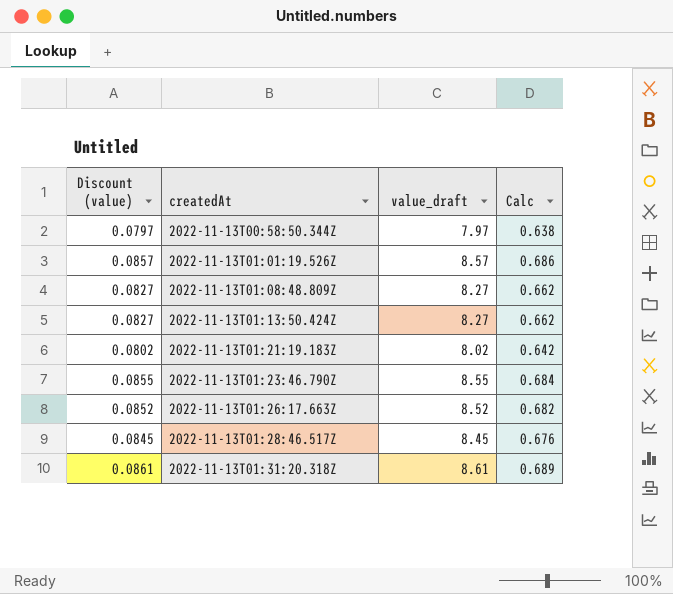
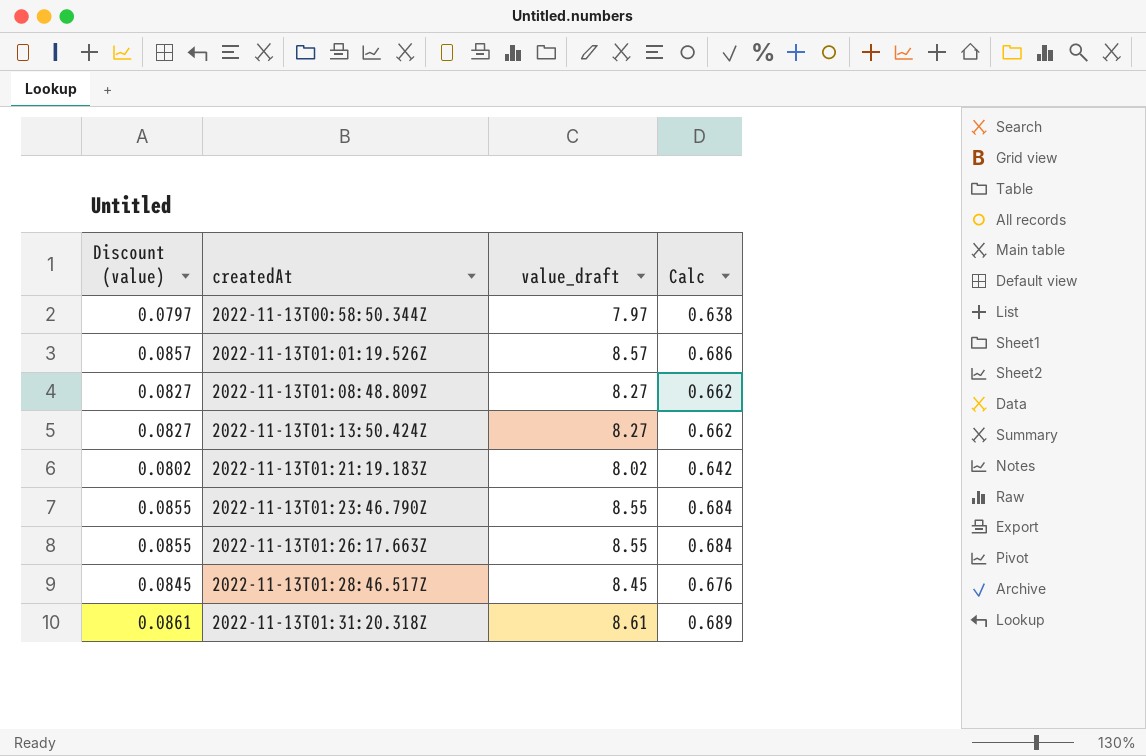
2022-11-13T01:26:17.663Z | Discount (value): 0.0852 -> 0.0855
2022-11-13T01:26:17.663Z | value_draft: 8.52 -> 8.55
2022-11-13T01:26:17.663Z | Calc: 0.682 -> 0.684

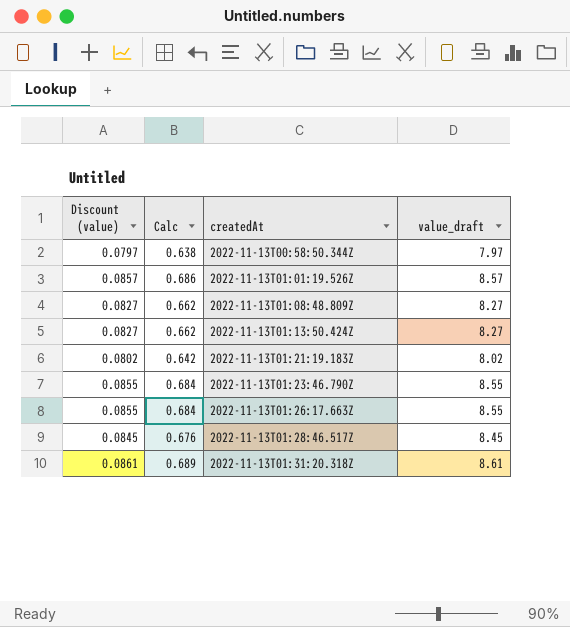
column Calc | position: 4 -> 2

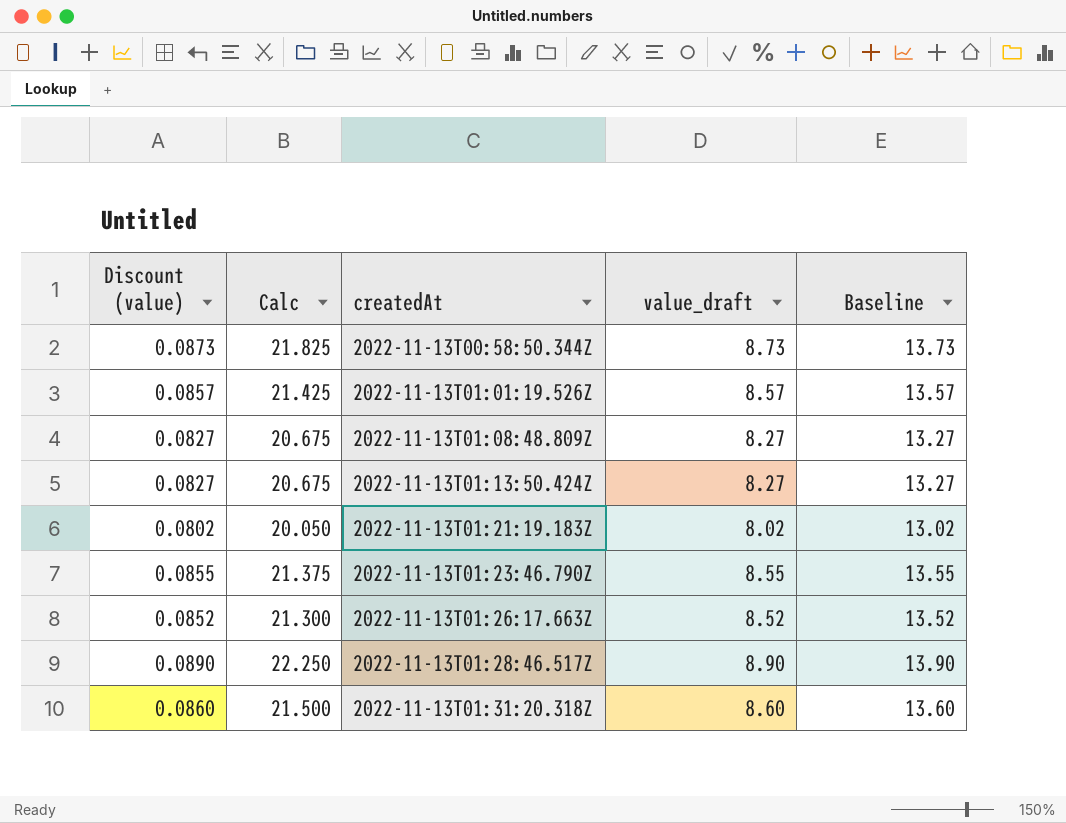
column Calc | formula: [value_draft] * 0.08 -> [value_draft] * 2.5
column Baseline | formula: none -> [value_draft] + 5
2022-11-13T00:58:50.344Z | Discount (value): 0.0797 -> 0.0873
2022-11-13T00:58:50.344Z | value_draft: 7.97 -> 8.73
2022-11-13T01:26:17.663Z | Discount (value): 0.0855 -> 0.0852
2022-11-13T01:26:17.663Z | value_draft: 8.55 -> 8.52
2022-11-13T01:28:46.517Z | Discount (value): 0.0845 -> 0.0890
2022-11-13T01:28:46.517Z | value_draft: 8.45 -> 8.90
2022-11-13T01:31:20.318Z | Discount (value): 0.0861 -> 0.0860
2022-11-13T01:31:20.318Z | value_draft: 8.61 -> 8.60

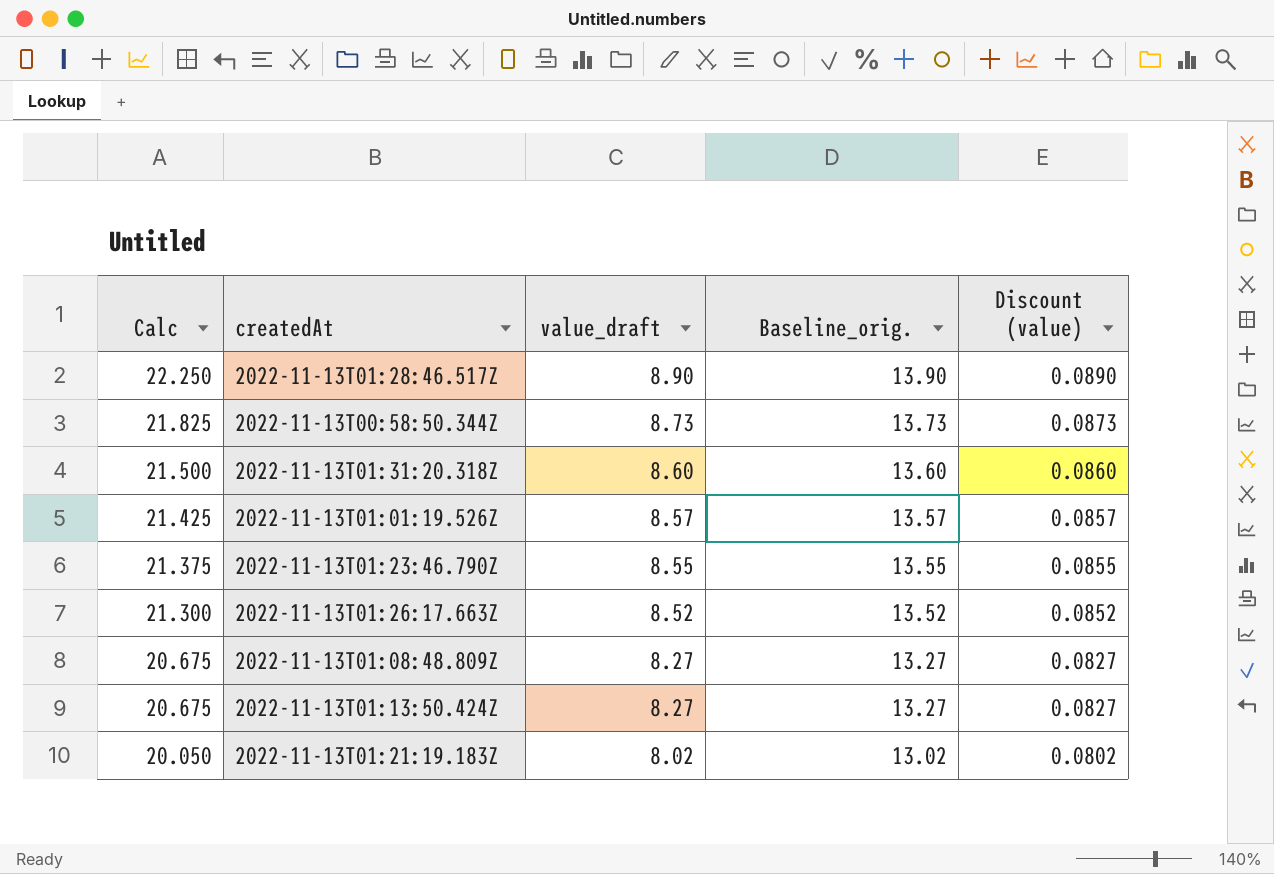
row order: createdAt ascending -> Calc descending
column name: Baseline -> Baseline_orig.
column Discount (value) | position: 1 -> 5

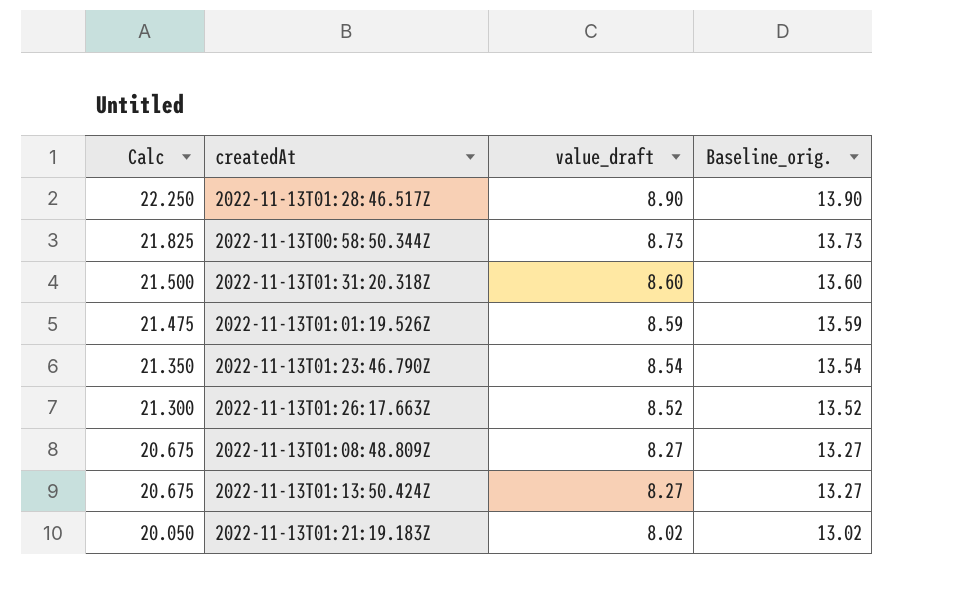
column Discount (value) | formula: [value_draft] * 0.01 -> none
2022-11-13T01:01:19.526Z | Calc: 21.425 -> 21.475
2022-11-13T01:01:19.526Z | value_draft: 8.57 -> 8.59
2022-11-13T01:01:19.526Z | Baseline_orig.: 13.57 -> 13.59
2022-11-13T01:23:46.790Z | Calc: 21.375 -> 21.350
2022-11-13T01:23:46.790Z | value_draft: 8.55 -> 8.54
2022-11-13T01:23:46.790Z | Baseline_orig.: 13.55 -> 13.54

